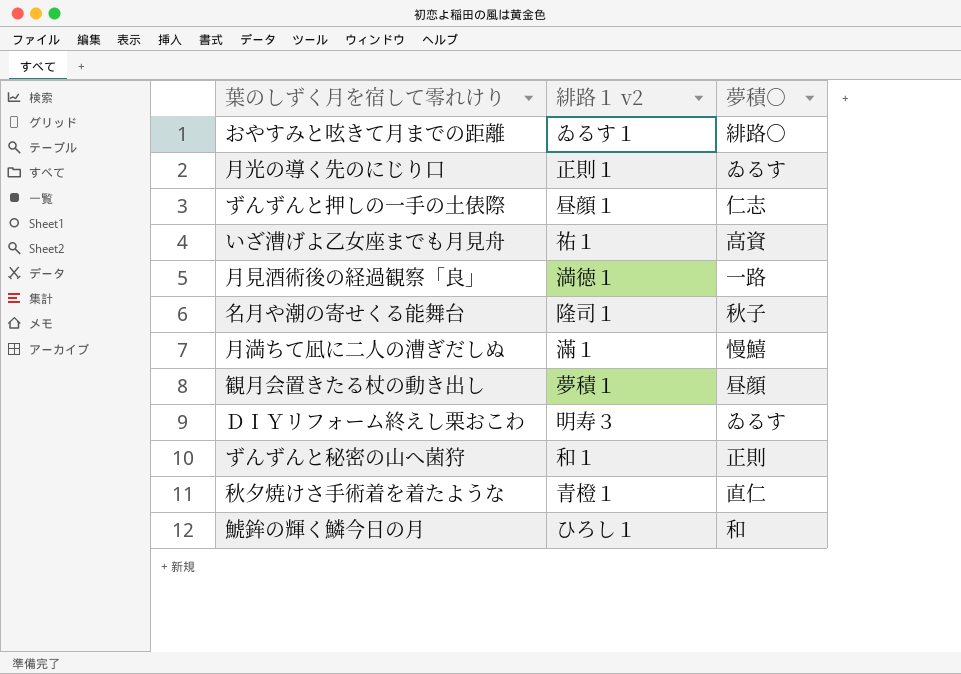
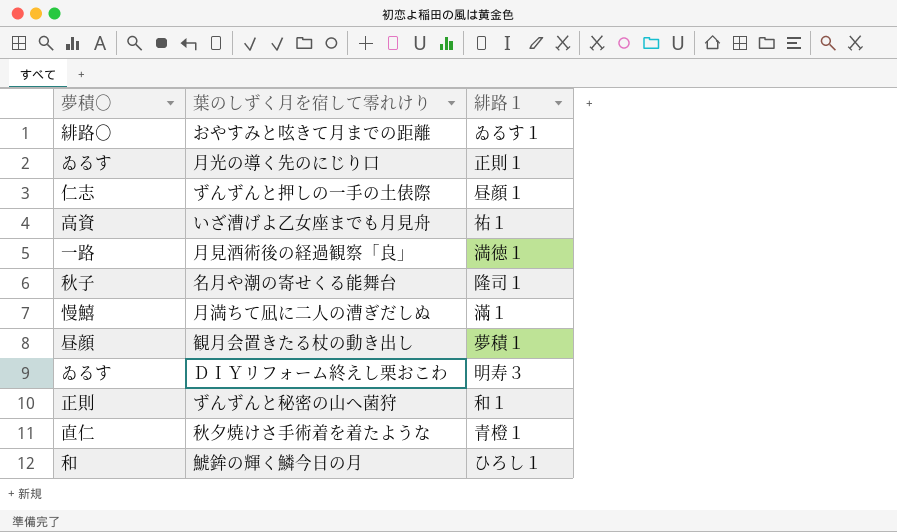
column 夢積○ | position: 3 -> 1
column name: 緋路１ v2 -> 緋路１

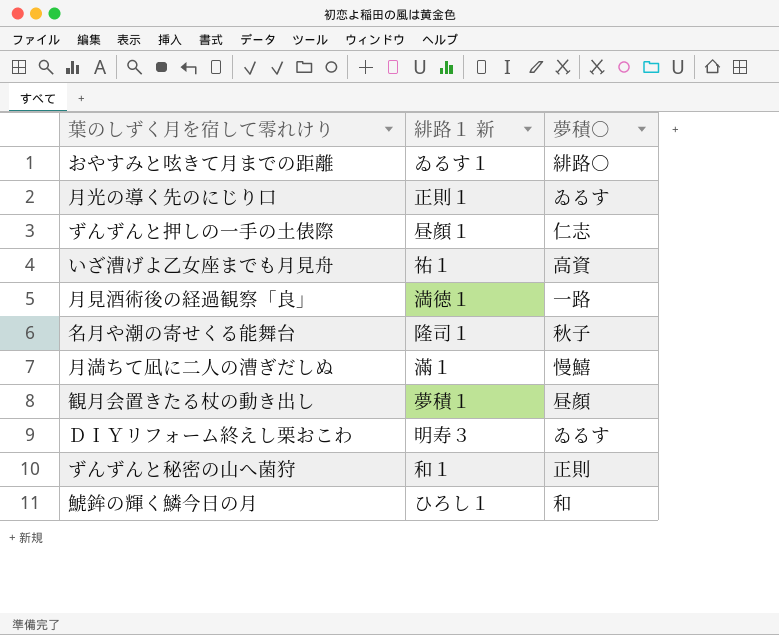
column name: 緋路１ -> 緋路１ 新
column 夢積○ | position: 1 -> 3
row 秋夕焼けさ手術着を着たような: 直仁 | 青橙１ -> none

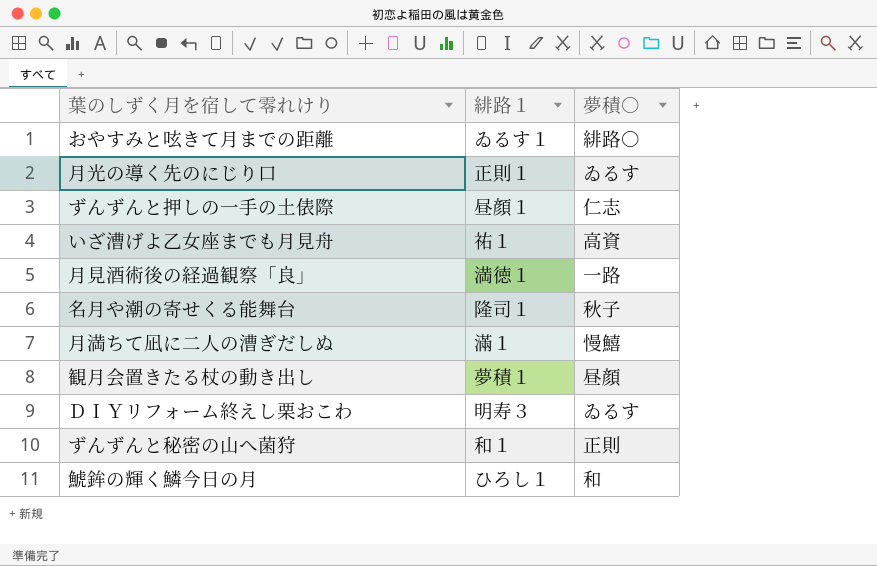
column name: 緋路１ 新 -> 緋路１

